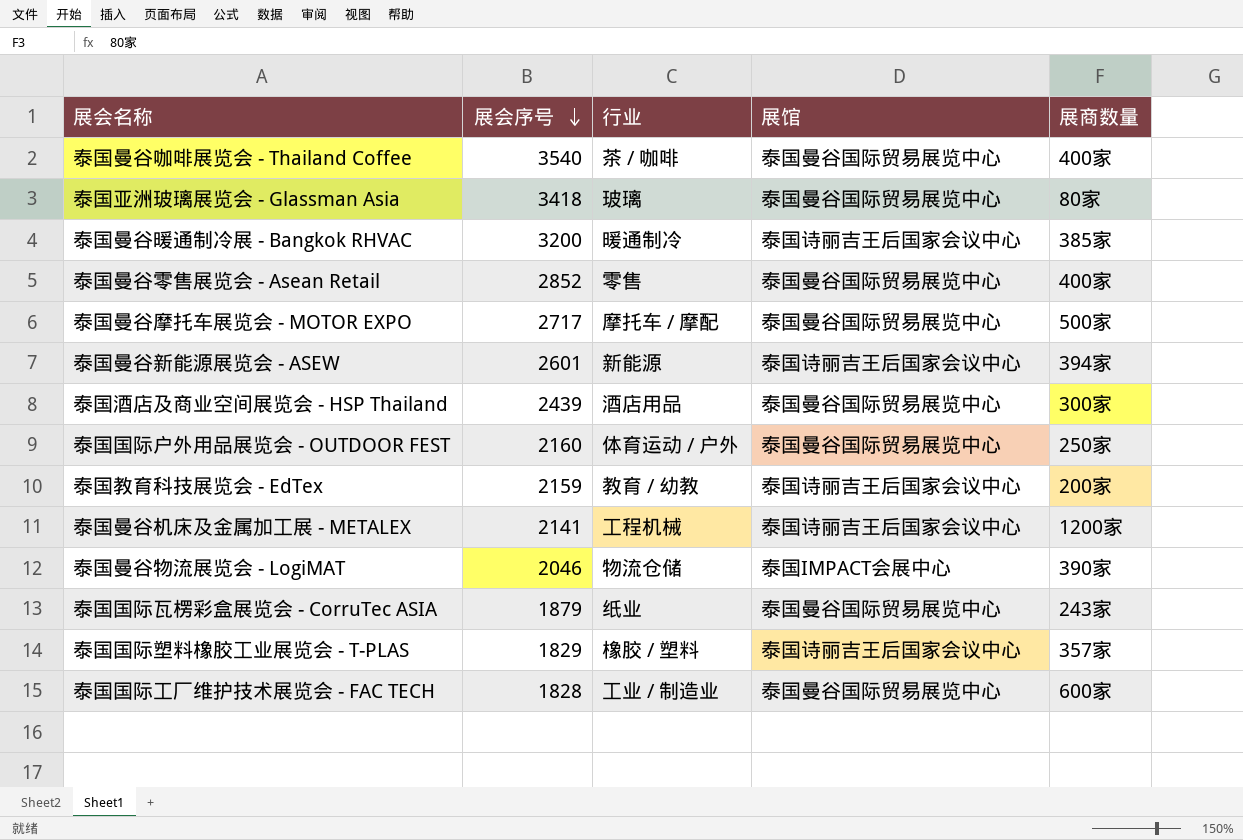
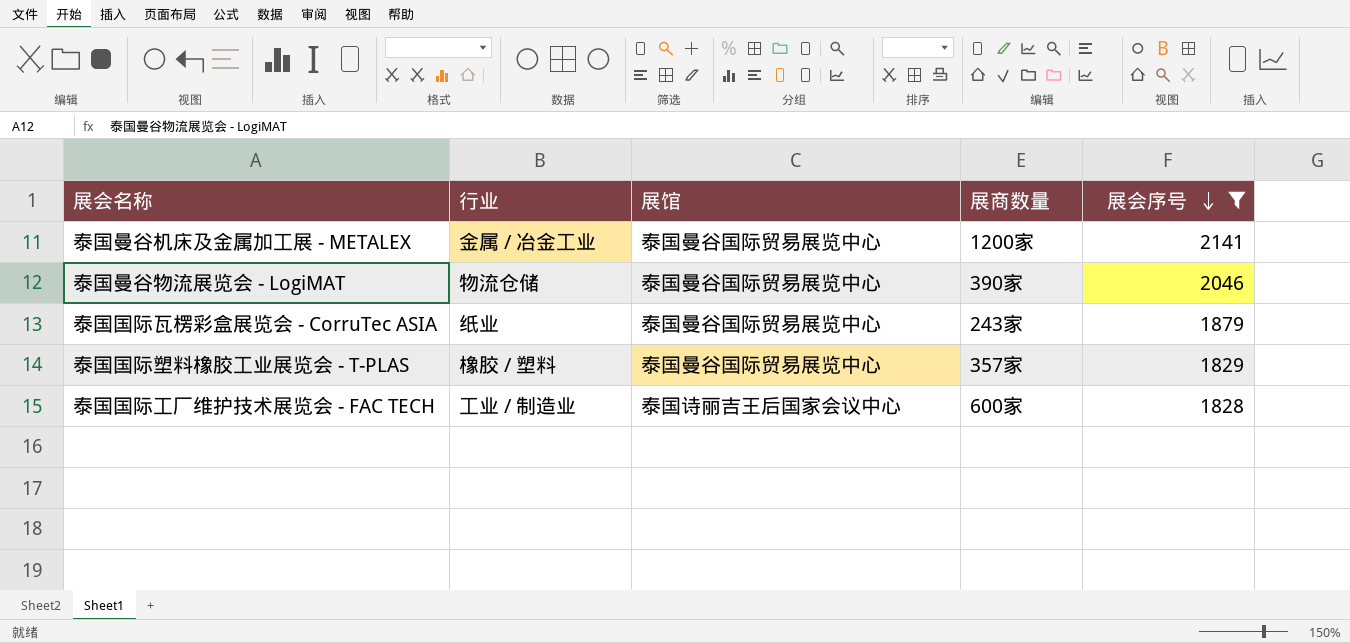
filter: none -> 展会序号 <= 2141
column 展会序号 | position: 2 -> 5
泰国曼谷机床及金属加工展 - METALEX | 行业: 工程机械 -> 金属 / 冶金工业
泰国曼谷机床及金属加工展 - METALEX | 展馆: 泰国诗丽吉王后国家会议中心 -> 泰国曼谷国际贸易展览中心
泰国曼谷物流展览会 - LogiMAT | 展馆: 泰国IMPACT会展中心 -> 泰国曼谷国际贸易展览中心
泰国国际塑料橡胶工业展览会 - T-PLAS | 展馆: 泰国诗丽吉王后国家会议中心 -> 泰国曼谷国际贸易展览中心
泰国国际工厂维护技术展览会 - FAC TECH | 展馆: 泰国曼谷国际贸易展览中心 -> 泰国诗丽吉王后国家会议中心

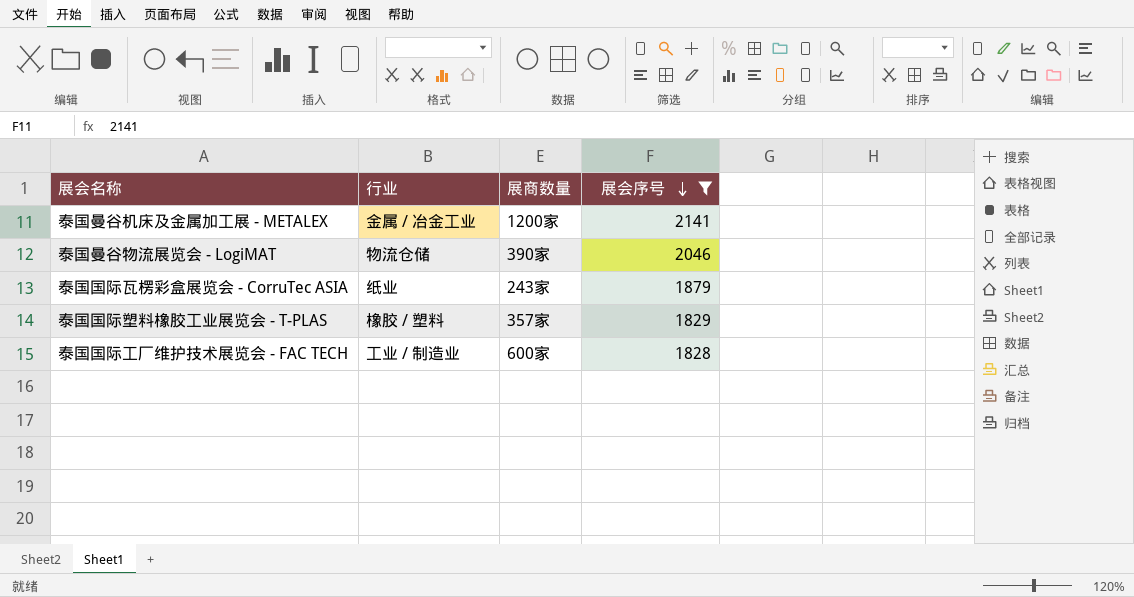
column 展馆 | position: 3 -> none

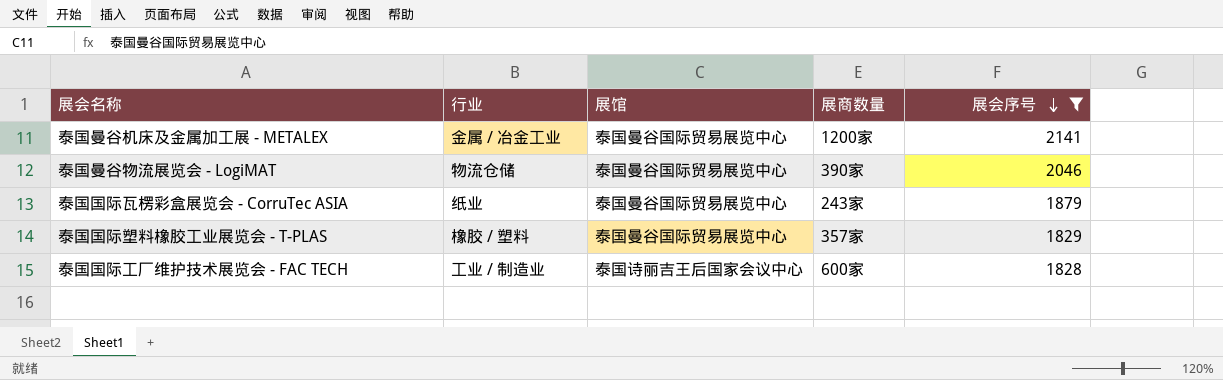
column 展馆 | position: none -> 3

